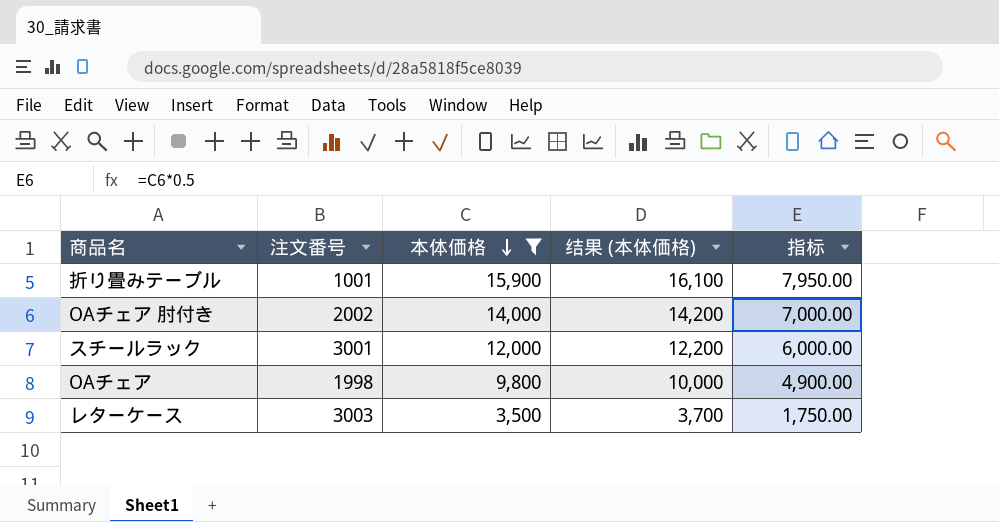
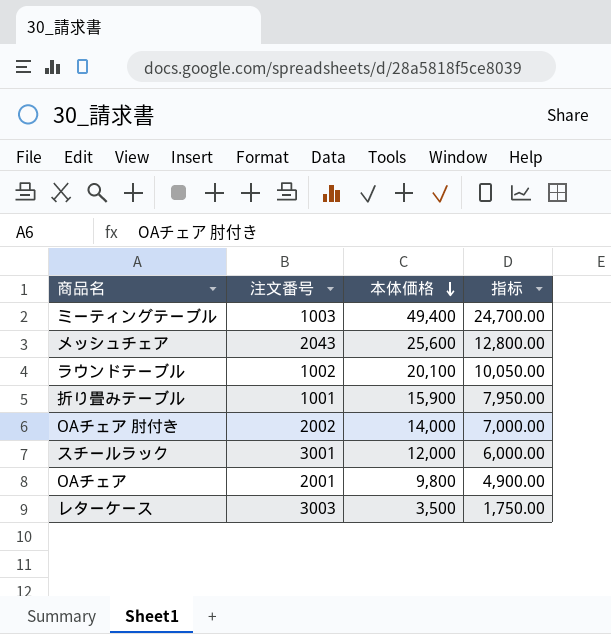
filter: 本体価格 <= 15,900 -> none
column 结果 (本体価格) | formula: [本体価格] + 200 -> none
OAチェア | 注文番号: 1998 -> 2001

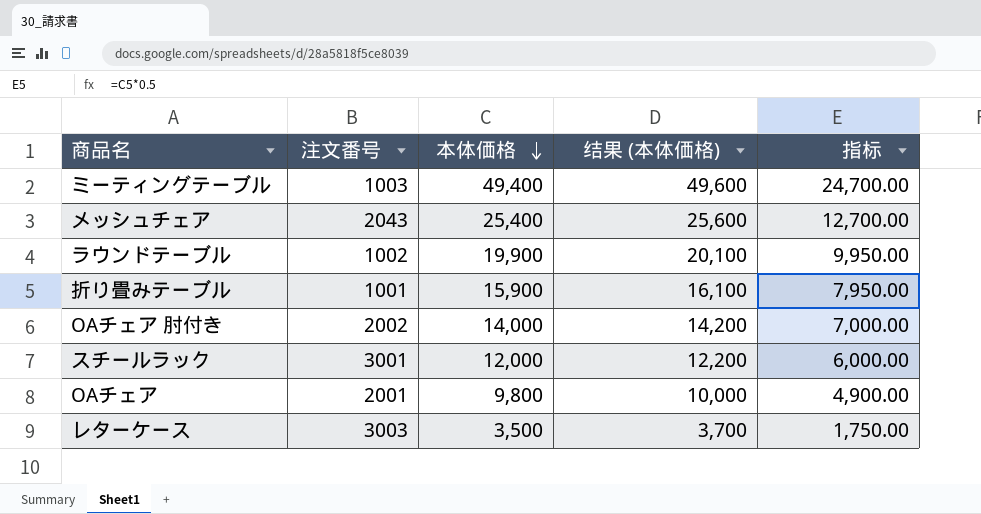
column 结果 (本体価格) | formula: none -> [本体価格] + 200
メッシュチェア | 本体価格: 25,600 -> 25,400
メッシュチェア | 指标: 12,800.00 -> 12,700.00
ラウンドテーブル | 本体価格: 20,100 -> 19,900
ラウンドテーブル | 指标: 10,050.00 -> 9,950.00

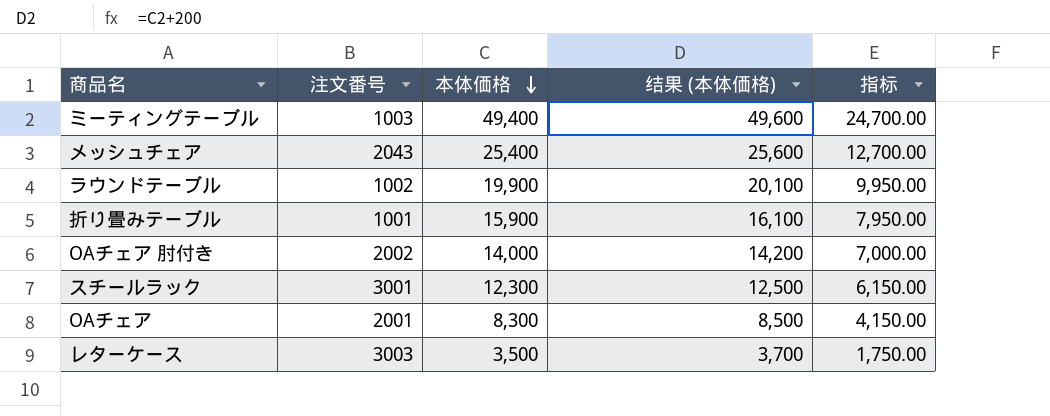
スチールラック | 本体価格: 12,000 -> 12,300
スチールラック | 结果 (本体価格): 12,200 -> 12,500
スチールラック | 指标: 6,000.00 -> 6,150.00
OAチェア | 本体価格: 9,800 -> 8,300
OAチェア | 结果 (本体価格): 10,000 -> 8,500
OAチェア | 指标: 4,900.00 -> 4,150.00

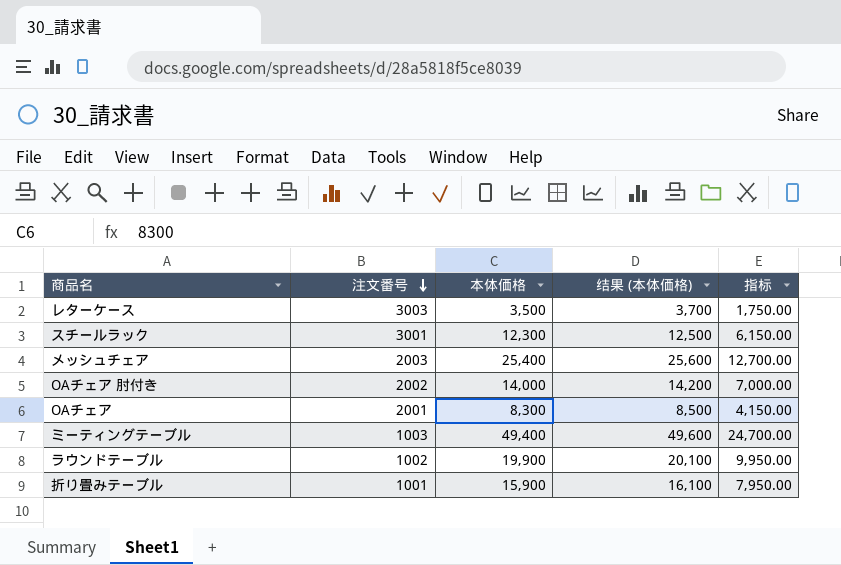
row order: 本体価格 descending -> 注文番号 descending
メッシュチェア | 注文番号: 2043 -> 2003

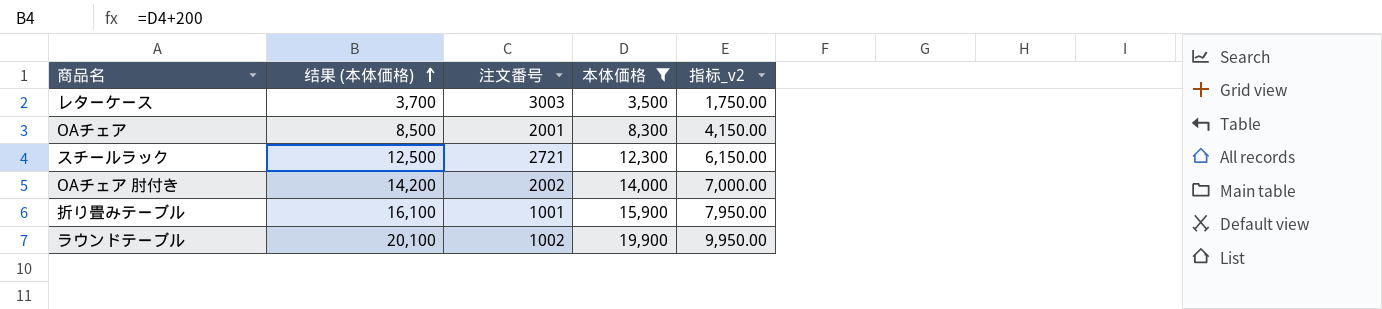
filter: none -> 本体価格 <= 19,900
row order: 注文番号 descending -> 结果 (本体価格) ascending
column 结果 (本体価格) | position: 4 -> 2
column name: 指标 -> 指标_v2
スチールラック | 注文番号: 3001 -> 2721

